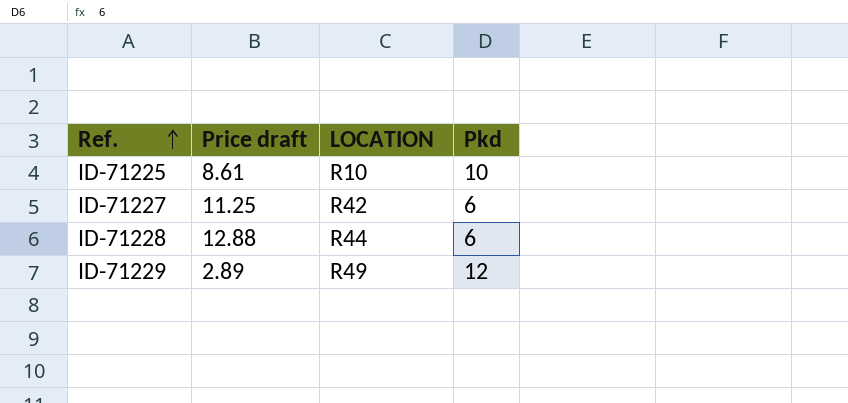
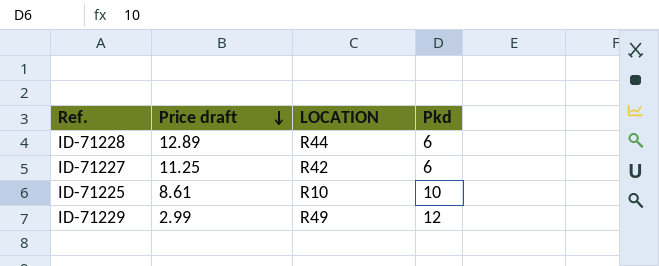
row order: Ref. ascending -> Price draft descending
ID-71228 | Price draft: 12.88 -> 12.89
ID-71229 | Price draft: 2.89 -> 2.99

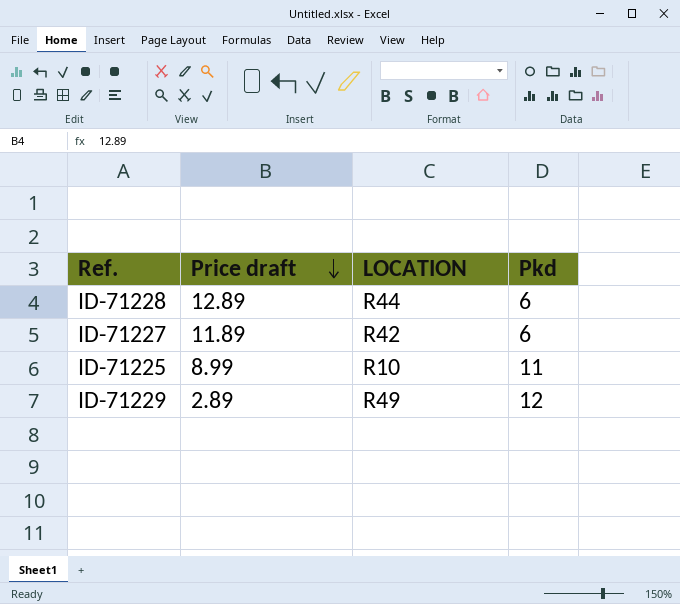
ID-71227 | Price draft: 11.25 -> 11.89
ID-71225 | Price draft: 8.61 -> 8.99
ID-71225 | Pkd: 10 -> 11
ID-71229 | Price draft: 2.99 -> 2.89

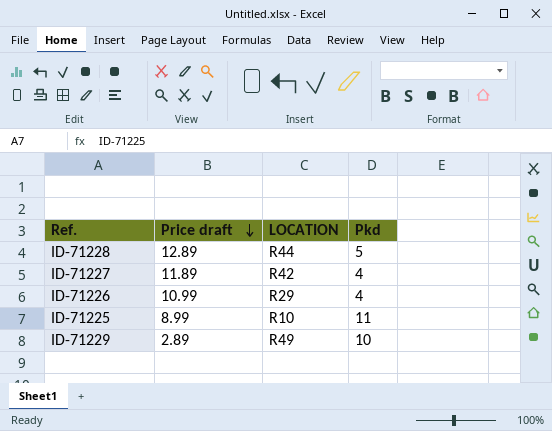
ID-71228 | Pkd: 6 -> 5
ID-71227 | Pkd: 6 -> 4
row ID-71226: none -> 10.99 | R29 | 4
ID-71229 | Pkd: 12 -> 10

